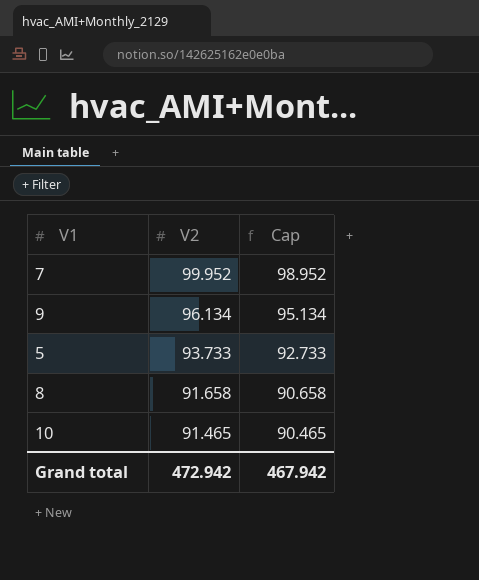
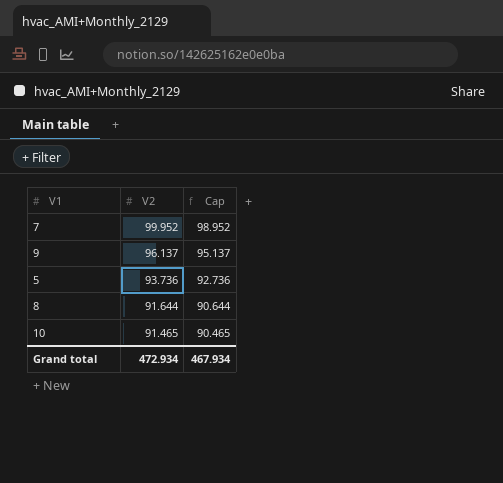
9 | V2: 96.134 -> 96.137
9 | Cap: 95.134 -> 95.137
5 | V2: 93.733 -> 93.736
5 | Cap: 92.733 -> 92.736
8 | V2: 91.658 -> 91.644
8 | Cap: 90.658 -> 90.644
Grand total | V2: 472.942 -> 472.934
Grand total | Cap: 467.942 -> 467.934

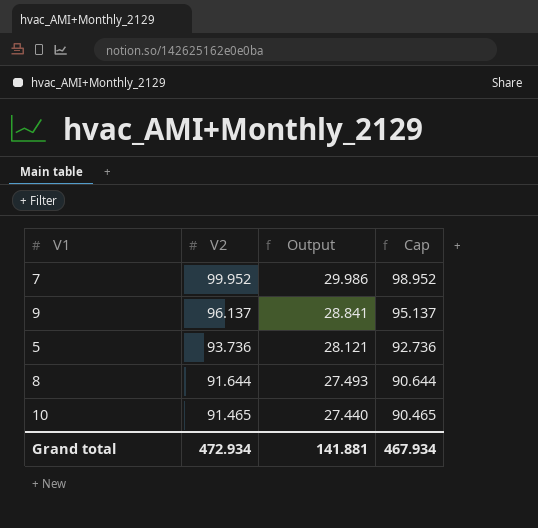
column Output | formula: none -> [V2] * 0.3

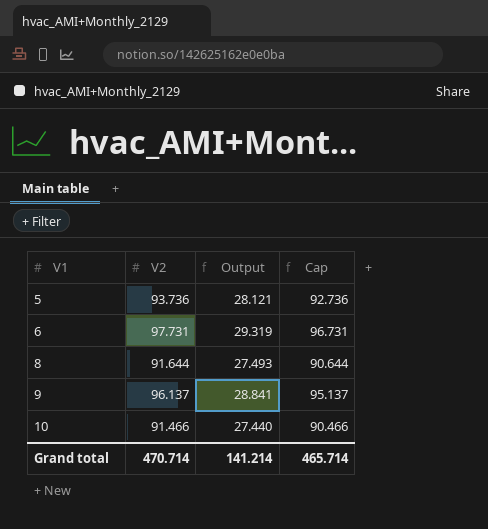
row order: V2 descending -> V1 ascending
row 7: 99.952 | 29.986 | 98.952 -> none
row 6: none -> 97.731 | 29.319 | 96.731
10 | V2: 91.465 -> 91.466
10 | Cap: 90.465 -> 90.466
Grand total | V2: 472.934 -> 470.714
Grand total | Output: 141.881 -> 141.214
Grand total | Cap: 467.934 -> 465.714

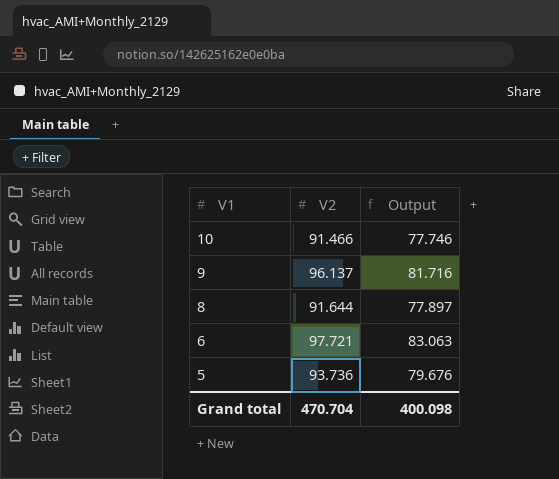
row order: V1 ascending -> V1 descending
column Cap | formula: [V2] - 1 -> none
column Output | formula: [V2] * 0.3 -> [V2] * 0.85
6 | V2: 97.731 -> 97.721
Grand total | V2: 470.714 -> 470.704
Grand total | Output: 141.214 -> 400.098

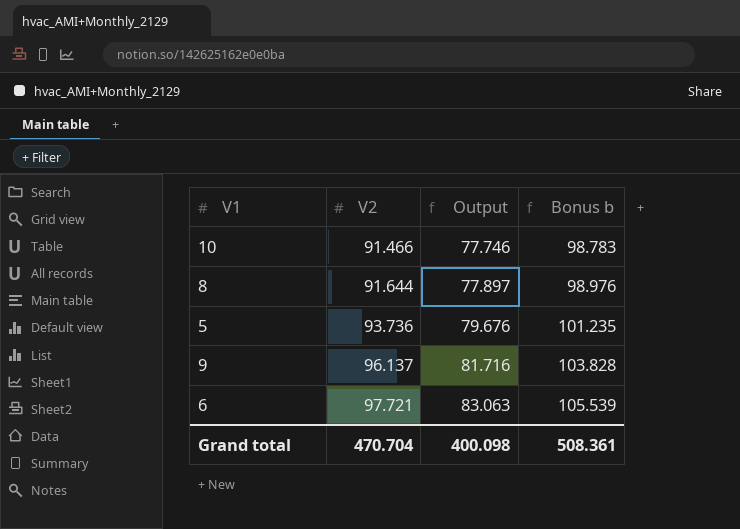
row order: V1 descending -> V2 ascending
column Bonus b | formula: none -> [V2] * 1.08

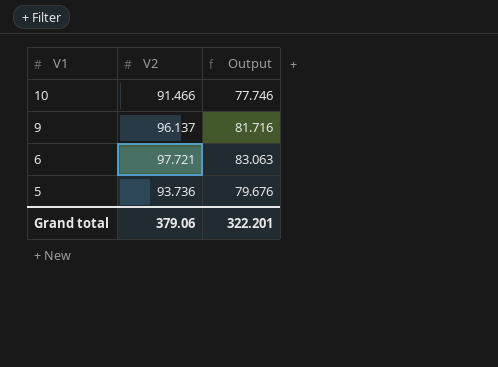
row order: V2 ascending -> V1 descending
column Bonus b | formula: [V2] * 1.08 -> none
row 8: 91.644 | 77.897 | 98.976 -> none
Grand total | V2: 470.704 -> 379.06
Grand total | Output: 400.098 -> 322.201

